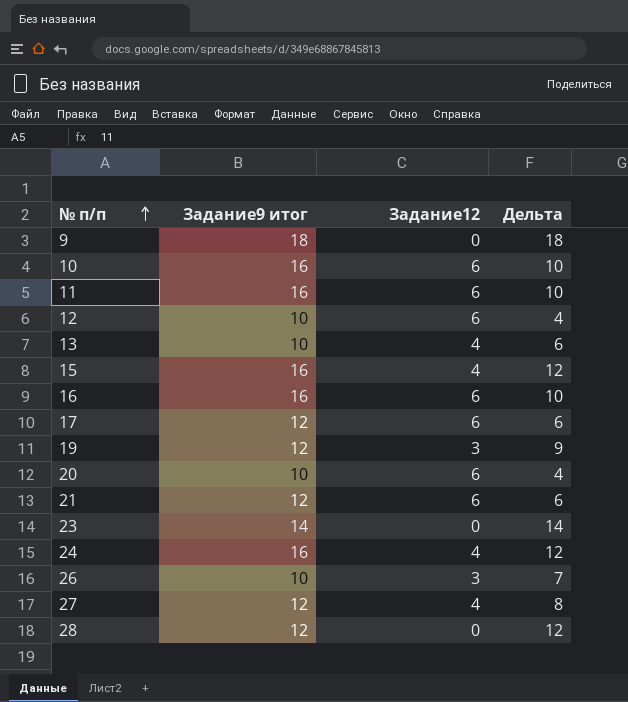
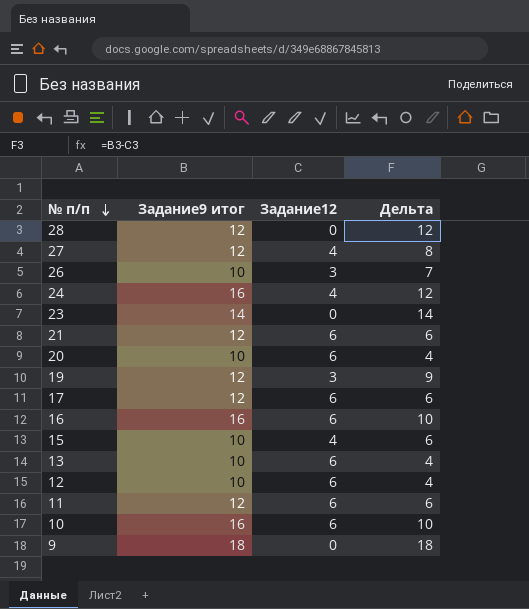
row order: № п/п ascending -> № п/п descending
15 | Задание9 итог: 16 -> 10
15 | Дельта: 12 -> 6
13 | Задание12: 4 -> 6
13 | Дельта: 6 -> 4
11 | Задание9 итог: 16 -> 12
11 | Дельта: 10 -> 6

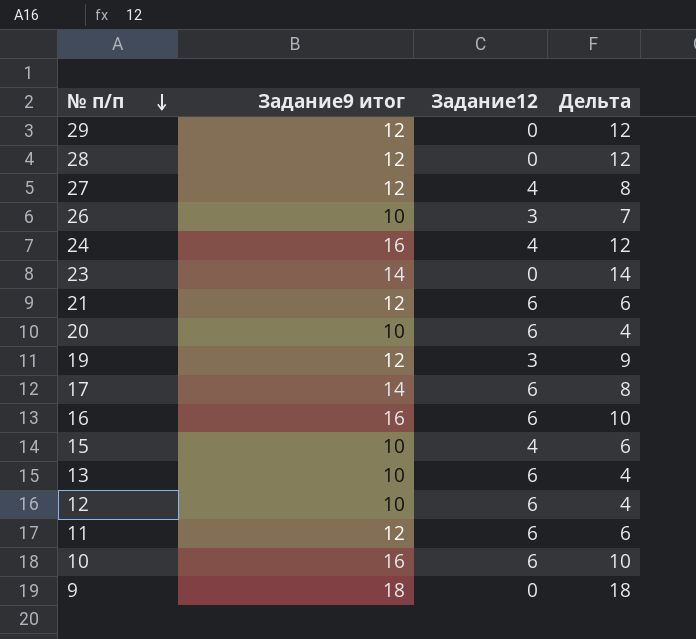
row 29: none -> 12 | 0 | 12
17 | Задание9 итог: 12 -> 14
17 | Дельта: 6 -> 8

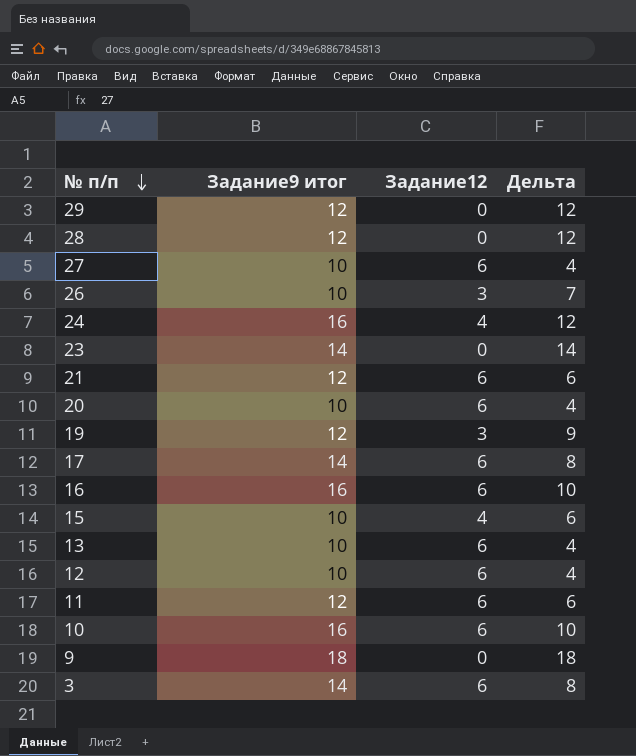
27 | Задание9 итог: 12 -> 10
27 | Задание12: 4 -> 6
27 | Дельта: 8 -> 4
row 3: none -> 14 | 6 | 8

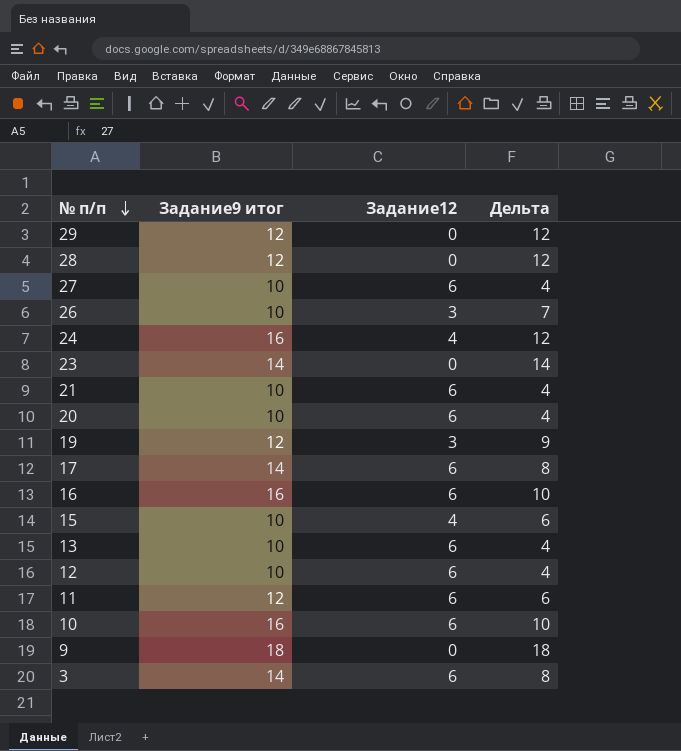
21 | Задание9 итог: 12 -> 10
21 | Дельта: 6 -> 4

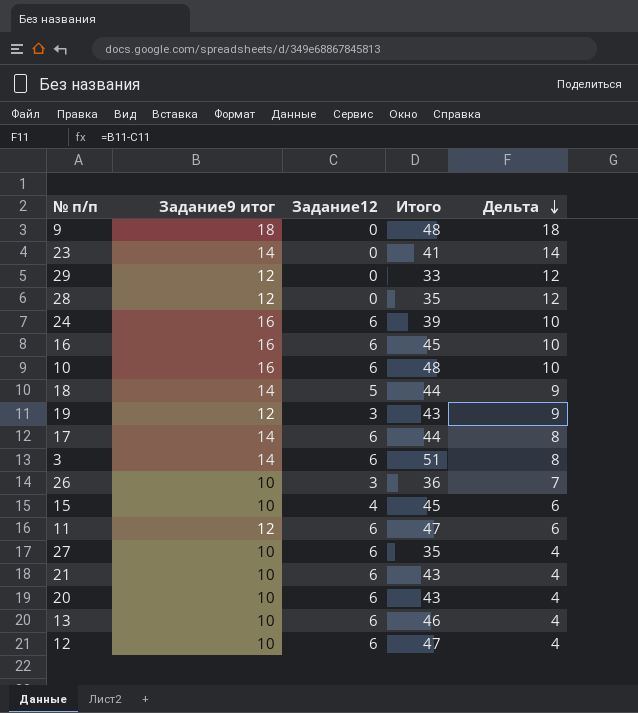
row order: № п/п descending -> Дельта descending
column Итого | position: none -> 4
24 | Задание12: 4 -> 6
24 | Дельта: 12 -> 10
row 18: none -> 14 | 5 | 44 | 9

